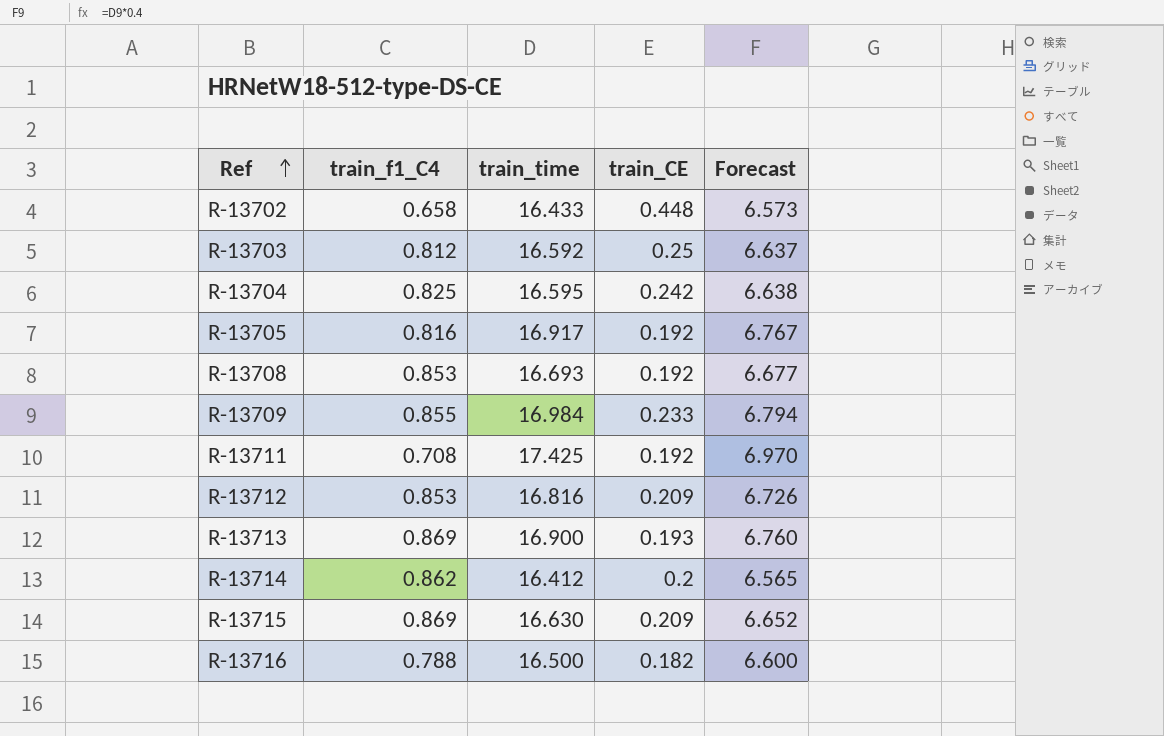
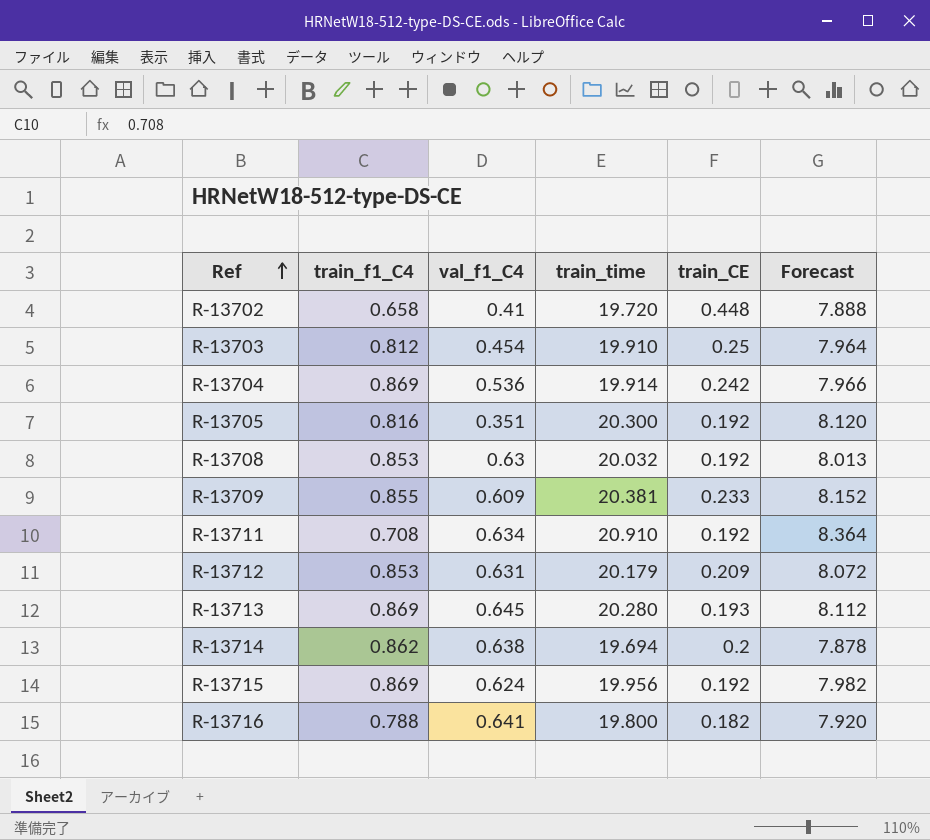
column val_f1_C4 | position: none -> 3
R-13702 | train_time: 16.433 -> 19.720
R-13702 | Forecast: 6.573 -> 7.888
R-13703 | train_time: 16.592 -> 19.910
R-13703 | Forecast: 6.637 -> 7.964
R-13704 | train_f1_C4: 0.825 -> 0.869
R-13704 | train_time: 16.595 -> 19.914
R-13704 | Forecast: 6.638 -> 7.966
R-13705 | train_time: 16.917 -> 20.300
R-13705 | Forecast: 6.767 -> 8.120
R-13708 | train_time: 16.693 -> 20.032
R-13708 | Forecast: 6.677 -> 8.013
R-13709 | train_time: 16.984 -> 20.381
R-13709 | Forecast: 6.794 -> 8.152
R-13711 | train_time: 17.425 -> 20.910
R-13711 | Forecast: 6.970 -> 8.364
R-13712 | train_time: 16.816 -> 20.179
R-13712 | Forecast: 6.726 -> 8.072
R-13713 | train_time: 16.900 -> 20.280
R-13713 | Forecast: 6.760 -> 8.112
R-13714 | train_time: 16.412 -> 19.694
R-13714 | Forecast: 6.565 -> 7.878
R-13715 | train_time: 16.630 -> 19.956
R-13715 | train_CE: 0.209 -> 0.192
R-13715 | Forecast: 6.652 -> 7.982
R-13716 | train_time: 16.500 -> 19.800
R-13716 | Forecast: 6.600 -> 7.920

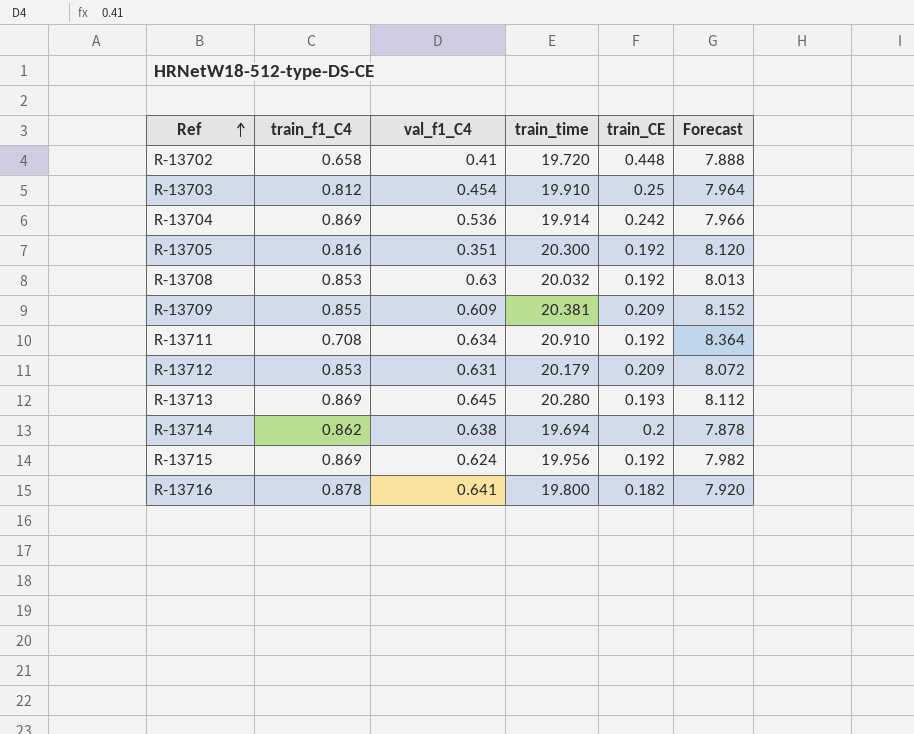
R-13709 | train_CE: 0.233 -> 0.209
R-13716 | train_f1_C4: 0.788 -> 0.878

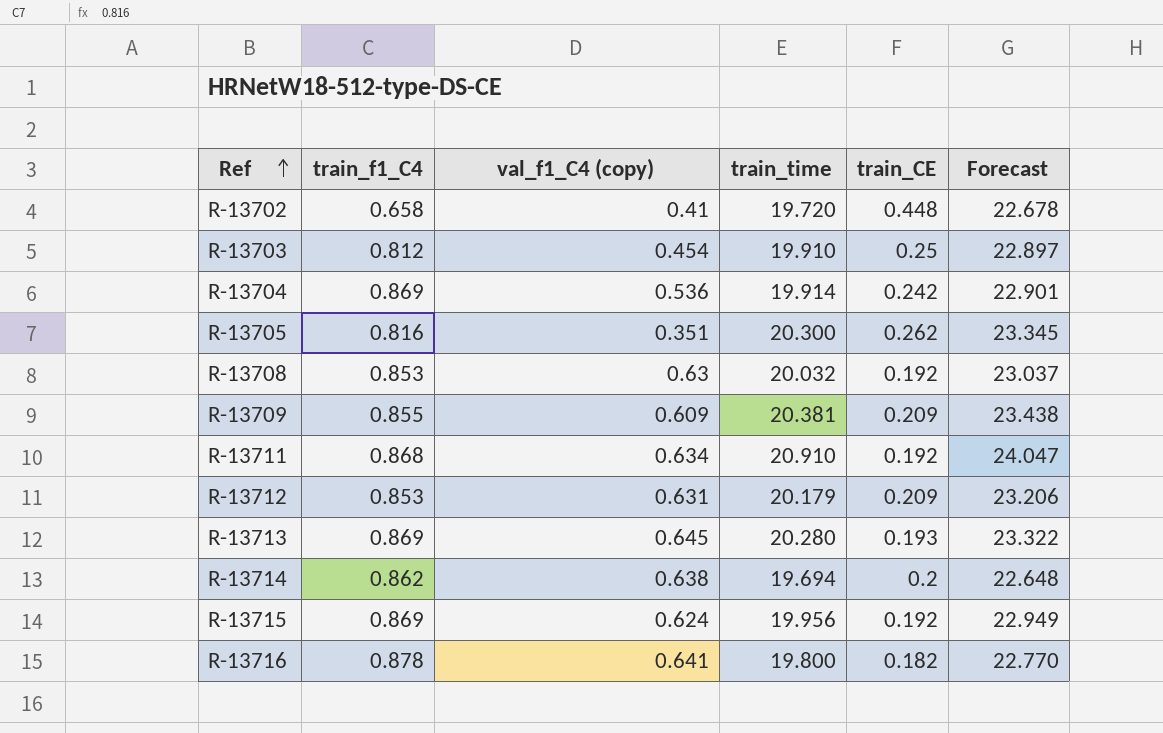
column name: val_f1_C4 -> val_f1_C4 (copy)
column Forecast | formula: [train_time] * 0.4 -> [train_time] * 1.15
R-13705 | train_CE: 0.192 -> 0.262
R-13711 | train_f1_C4: 0.708 -> 0.868

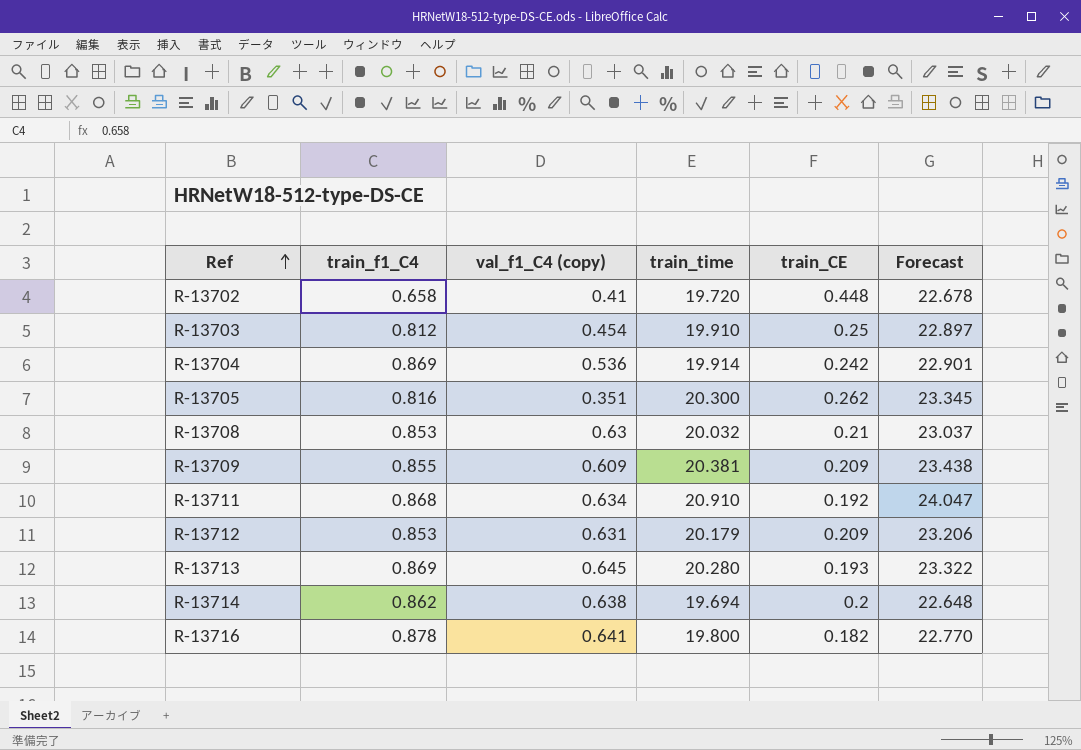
row R-13715: 0.869 | 0.624 | 19.956 | 0.192 | 22.949 -> none
R-13708 | train_CE: 0.192 -> 0.21

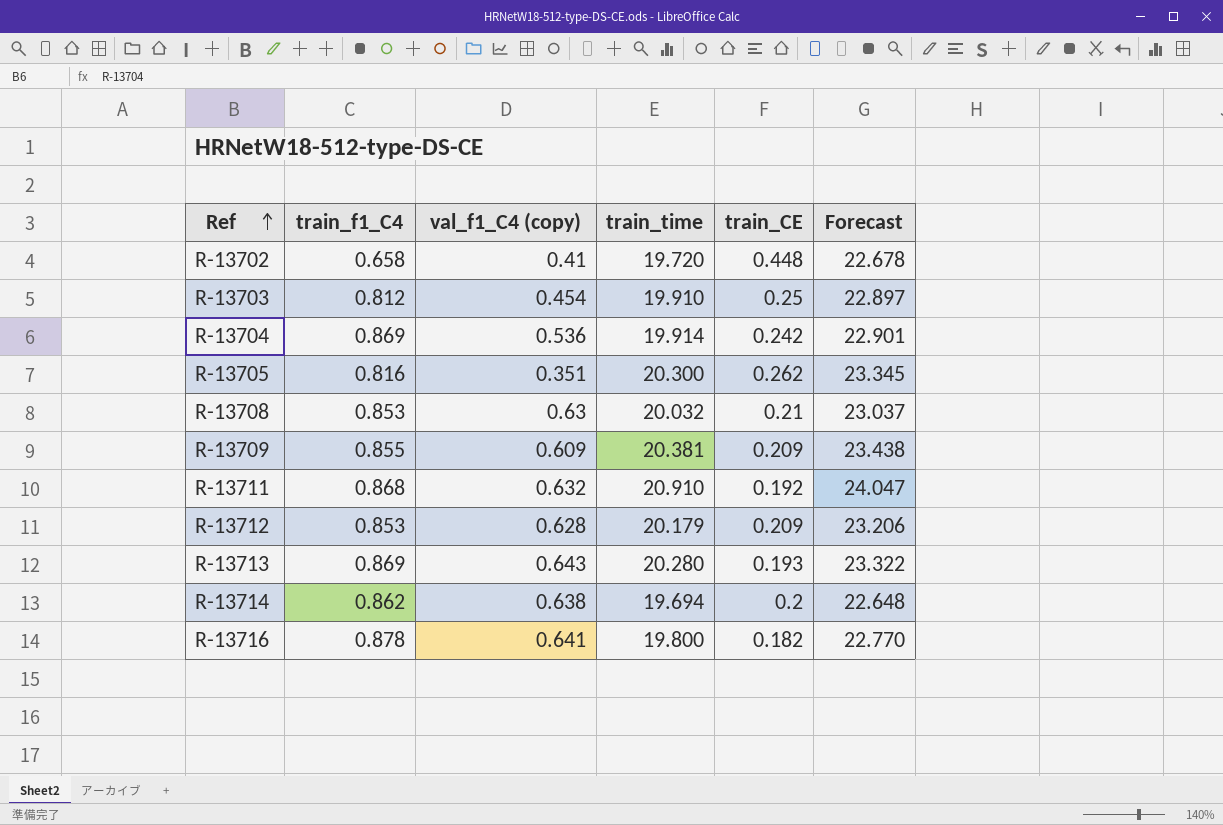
R-13711 | val_f1_C4 (copy): 0.634 -> 0.632
R-13712 | val_f1_C4 (copy): 0.631 -> 0.628
R-13713 | val_f1_C4 (copy): 0.645 -> 0.643

